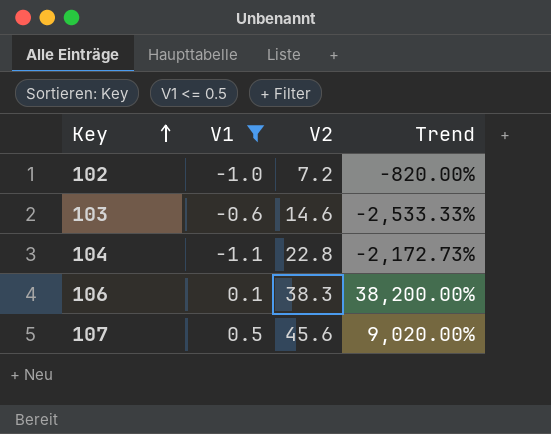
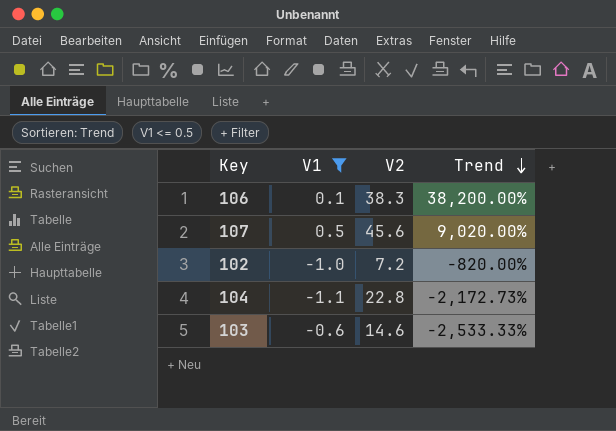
row order: Key ascending -> Trend descending

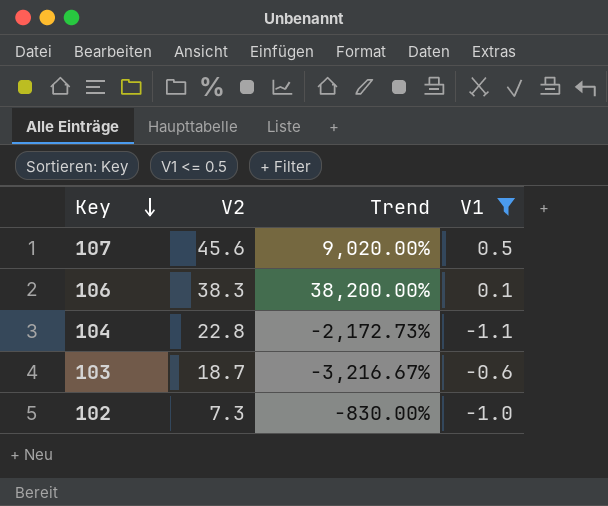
row order: Trend descending -> Key descending
column V1 | position: 2 -> 4
103 | V2: 14.6 -> 18.7
103 | Trend: -2,533.33% -> -3,216.67%
102 | V2: 7.2 -> 7.3
102 | Trend: -820.00% -> -830.00%

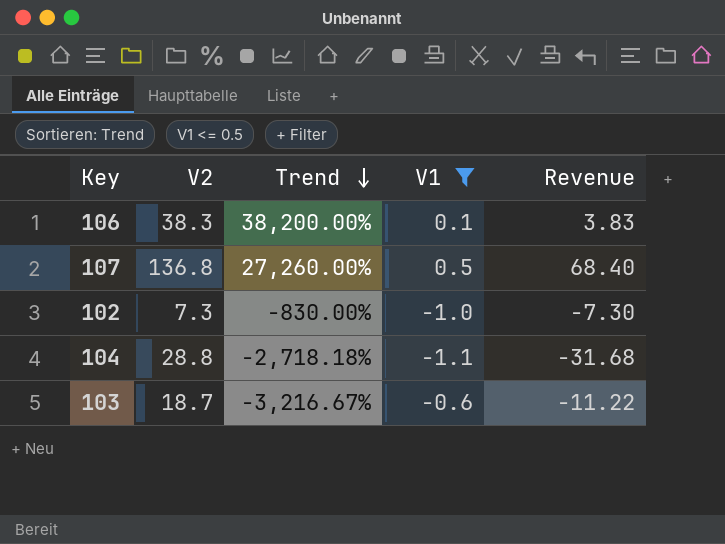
row order: Key descending -> Trend descending
column Revenue | formula: none -> [V2] * [V1]
107 | V2: 45.6 -> 136.8
107 | Trend: 9,020.00% -> 27,260.00%
104 | V2: 22.8 -> 28.8
104 | Trend: -2,172.73% -> -2,718.18%

